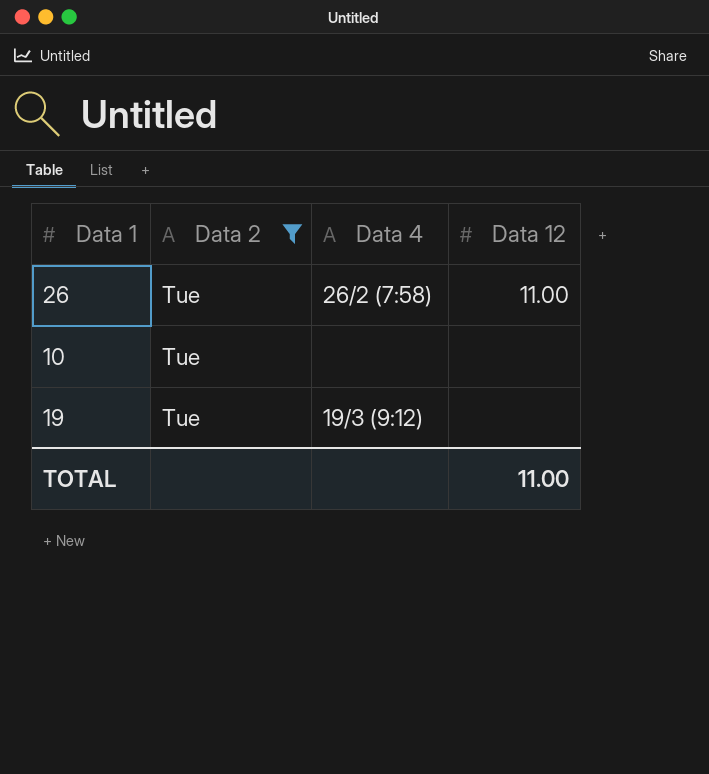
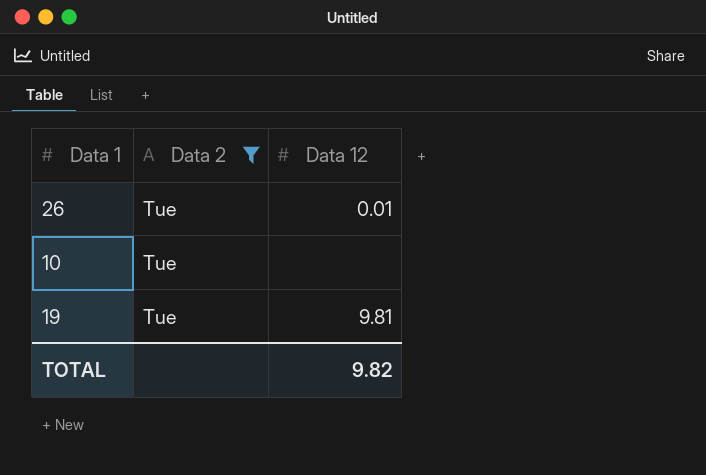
column Data 4 | position: 3 -> none
26 | Data 12: 11.00 -> 0.01
19 | Data 12: none -> 9.81
TOTAL | Data 12: 11.00 -> 9.82

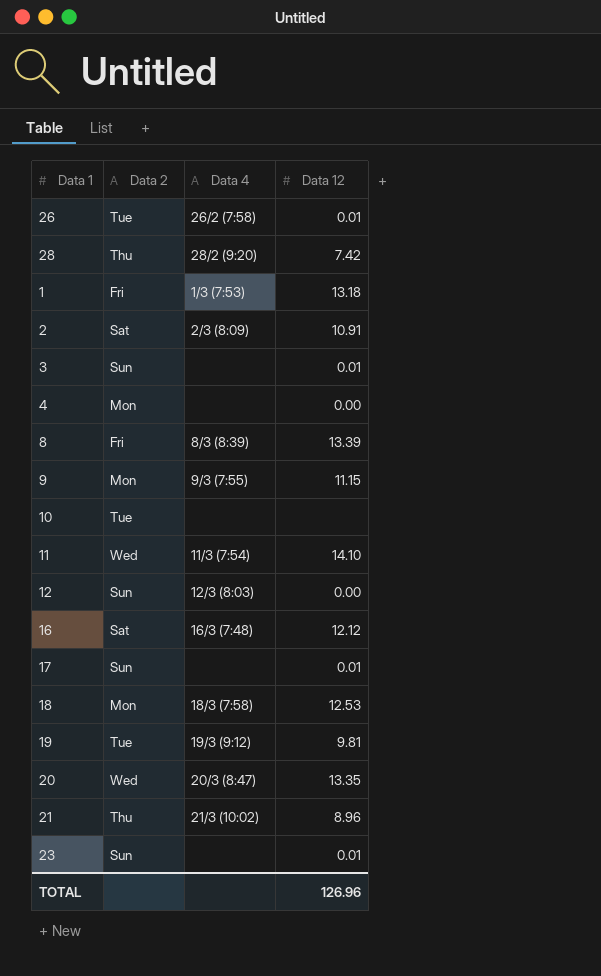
filter: Data 2 = Tue -> none
column Data 4 | position: none -> 3
TOTAL | Data 12: 9.82 -> 126.96

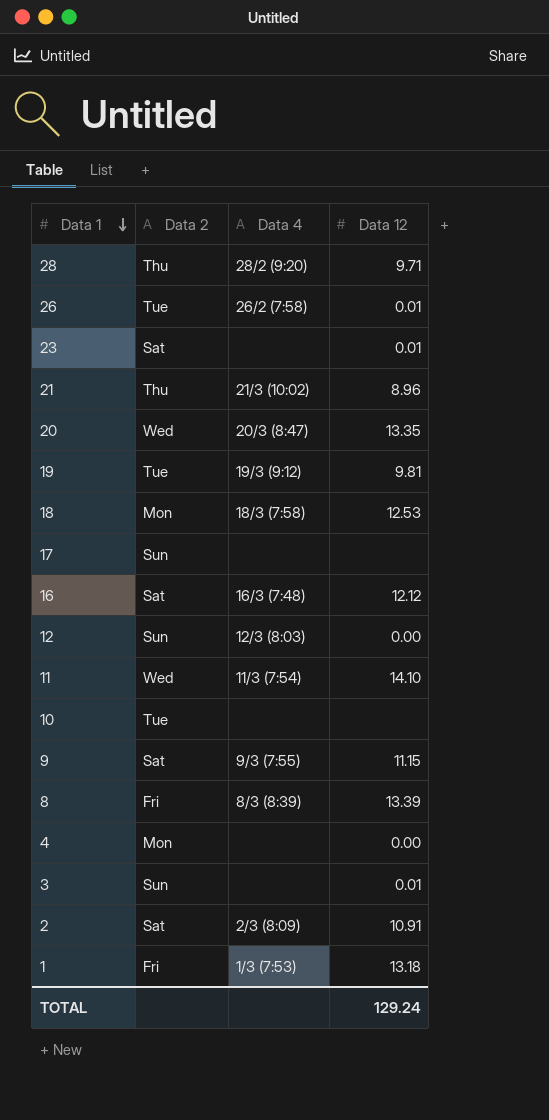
row order: none -> Data 1 descending
28 | Data 12: 7.42 -> 9.71
23 | Data 2: Sun -> Sat
17 | Data 12: 0.01 -> none
9 | Data 2: Mon -> Sat
TOTAL | Data 12: 126.96 -> 129.24

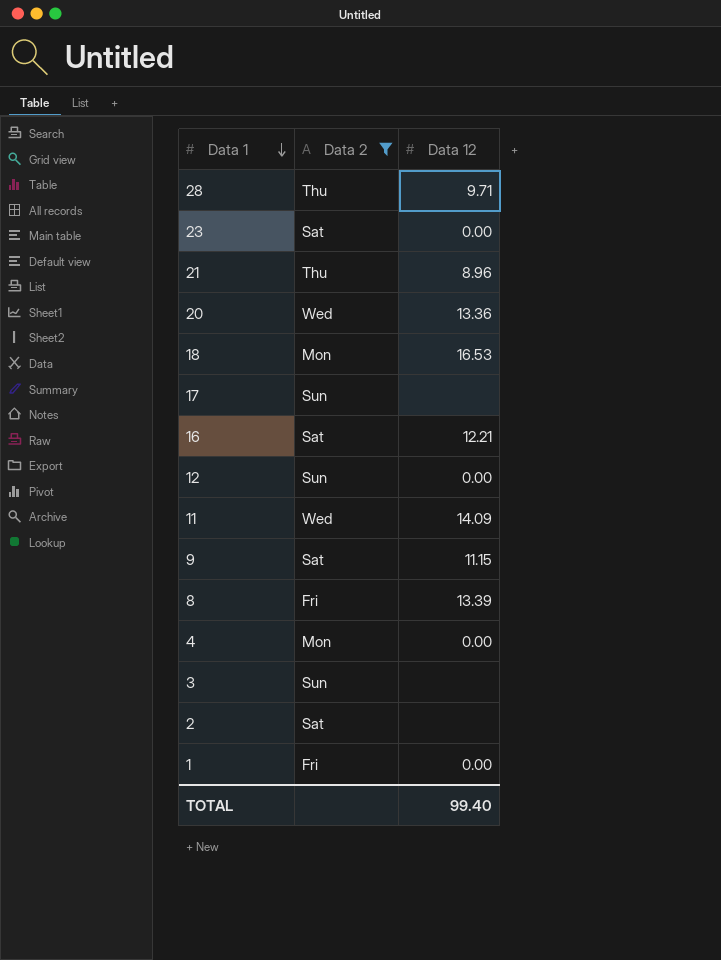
filter: none -> Data 2 != Tue
column Data 4 | position: 3 -> none
23 | Data 12: 0.01 -> 0.00
20 | Data 12: 13.35 -> 13.36
18 | Data 12: 12.53 -> 16.53
16 | Data 12: 12.12 -> 12.21
11 | Data 12: 14.10 -> 14.09
3 | Data 12: 0.01 -> none
2 | Data 12: 10.91 -> none
1 | Data 12: 13.18 -> 0.00
TOTAL | Data 12: 129.24 -> 99.40

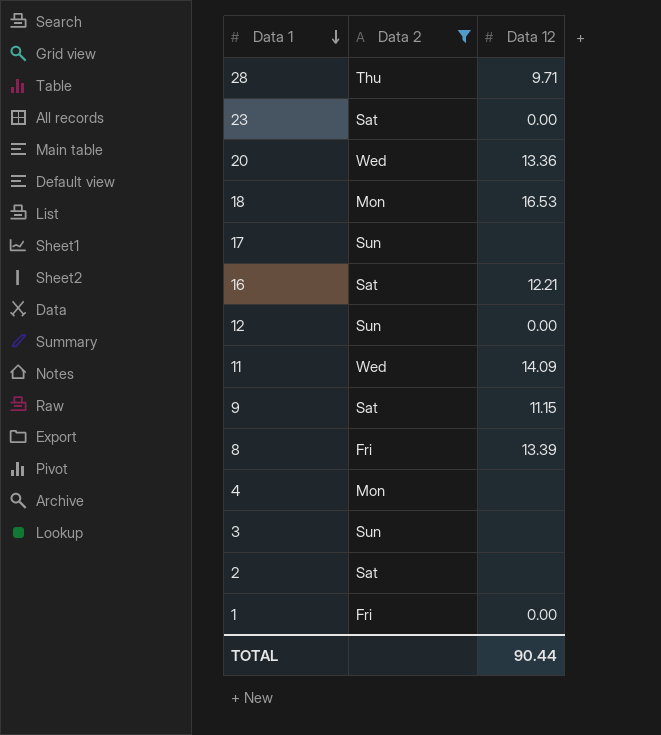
row 21: Thu | 8.96 -> none
4 | Data 12: 0.00 -> none
TOTAL | Data 12: 99.40 -> 90.44

